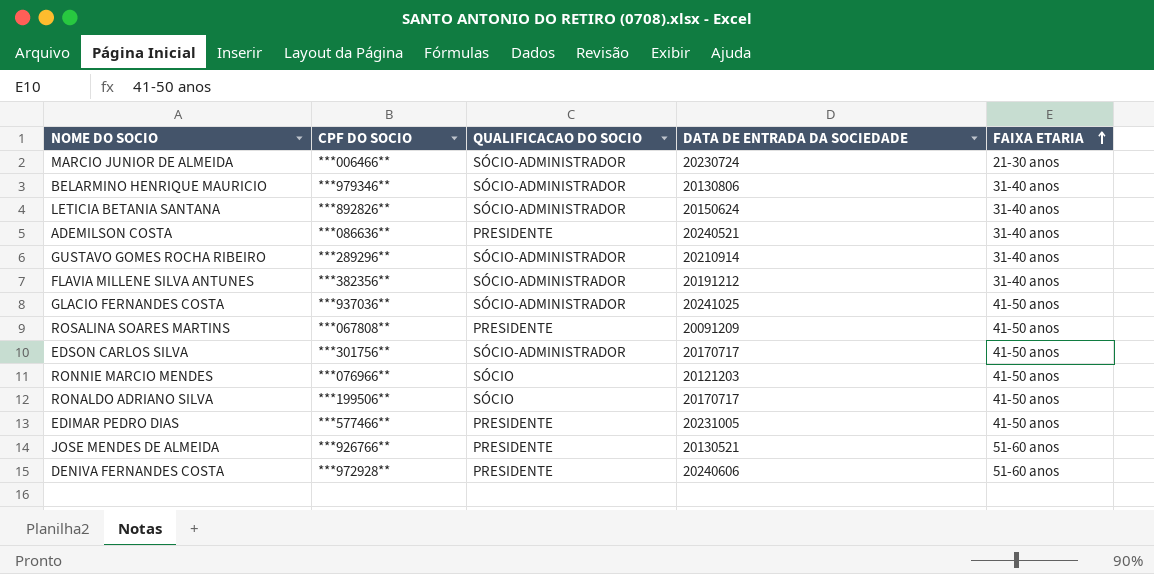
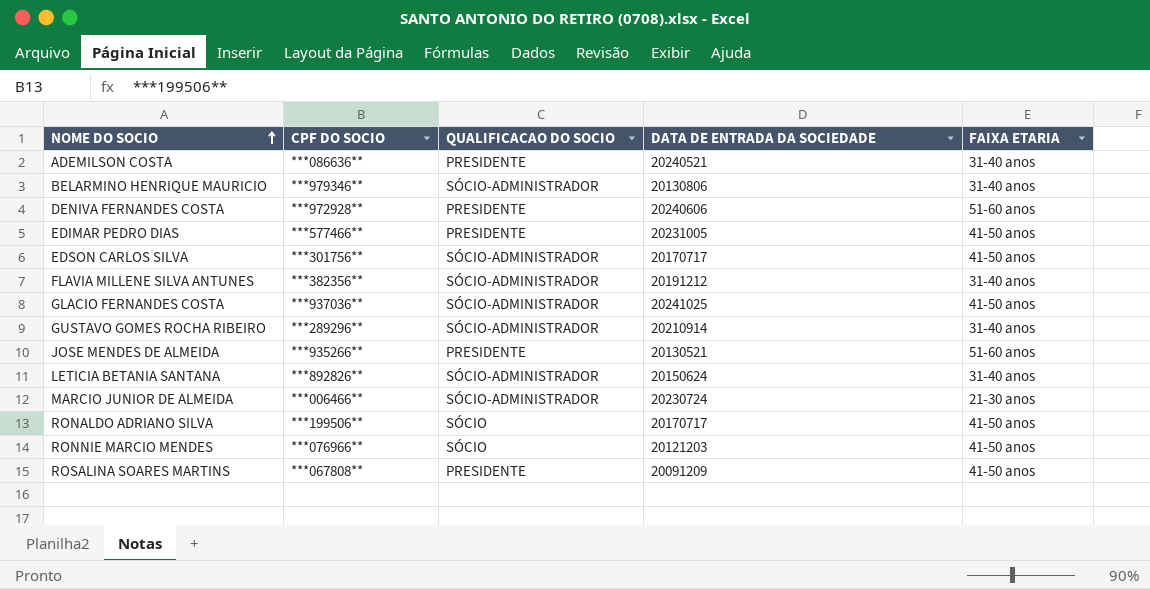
row order: FAIXA ETARIA ascending -> NOME DO SOCIO ascending
JOSE MENDES DE ALMEIDA | CPF DO SOCIO: ***926766** -> ***935266**

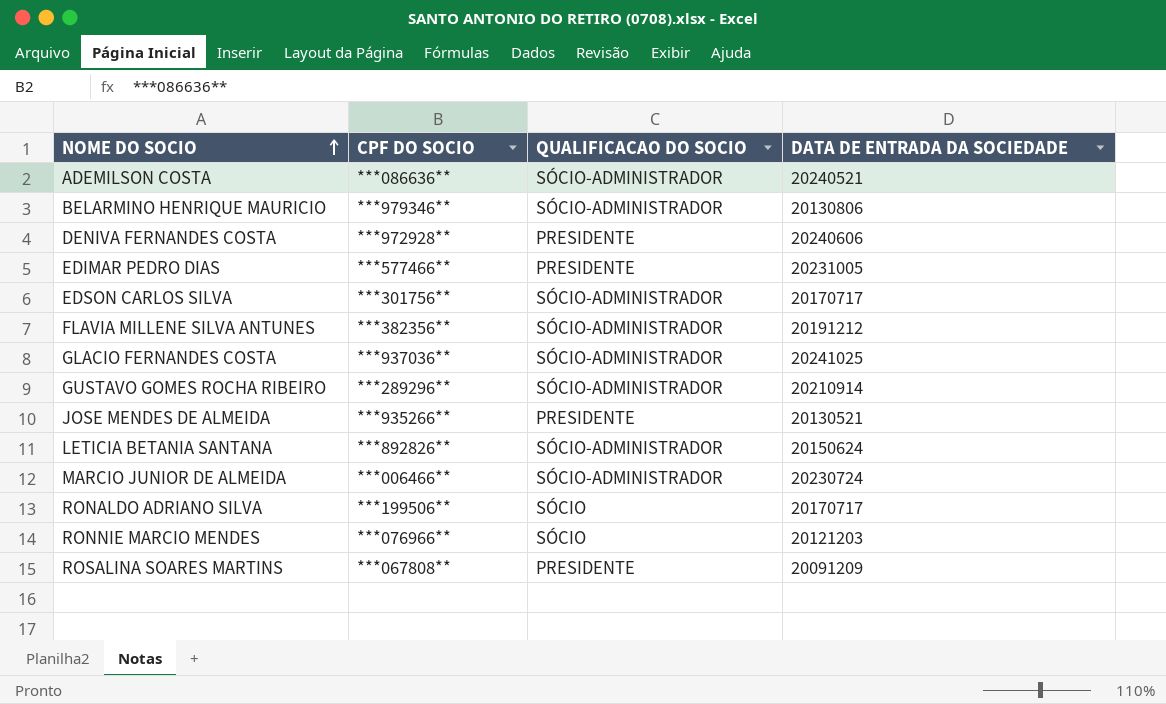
column FAIXA ETARIA | position: 5 -> none
ADEMILSON COSTA | QUALIFICACAO DO SOCIO: PRESIDENTE -> SÓCIO-ADMINISTRADOR

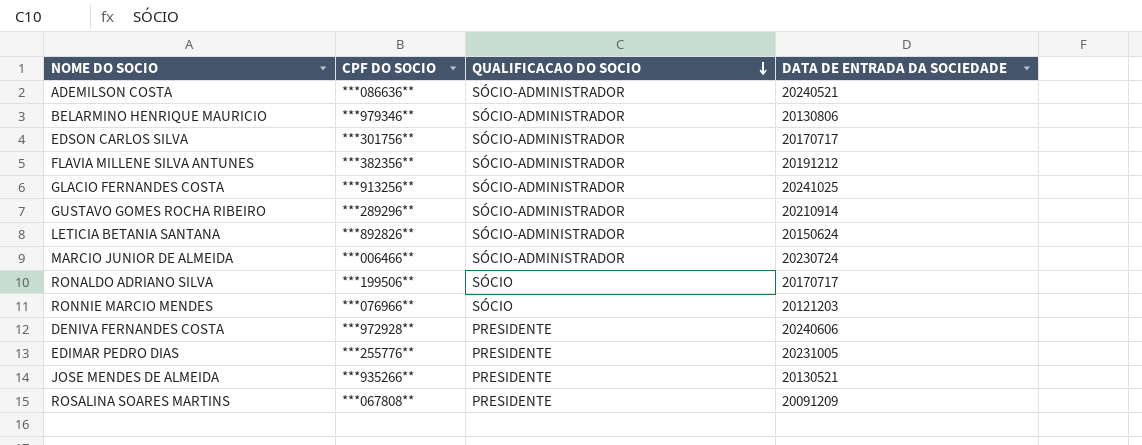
row order: NOME DO SOCIO ascending -> QUALIFICACAO DO SOCIO descending
GLACIO FERNANDES COSTA | CPF DO SOCIO: ***937036** -> ***913256**
EDIMAR PEDRO DIAS | CPF DO SOCIO: ***577466** -> ***255776**

